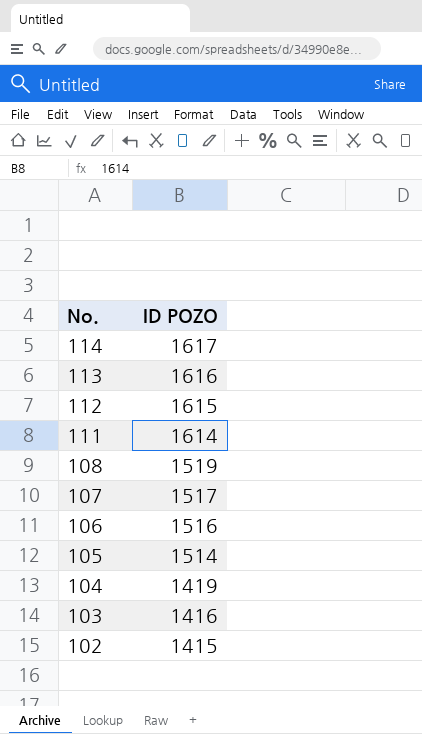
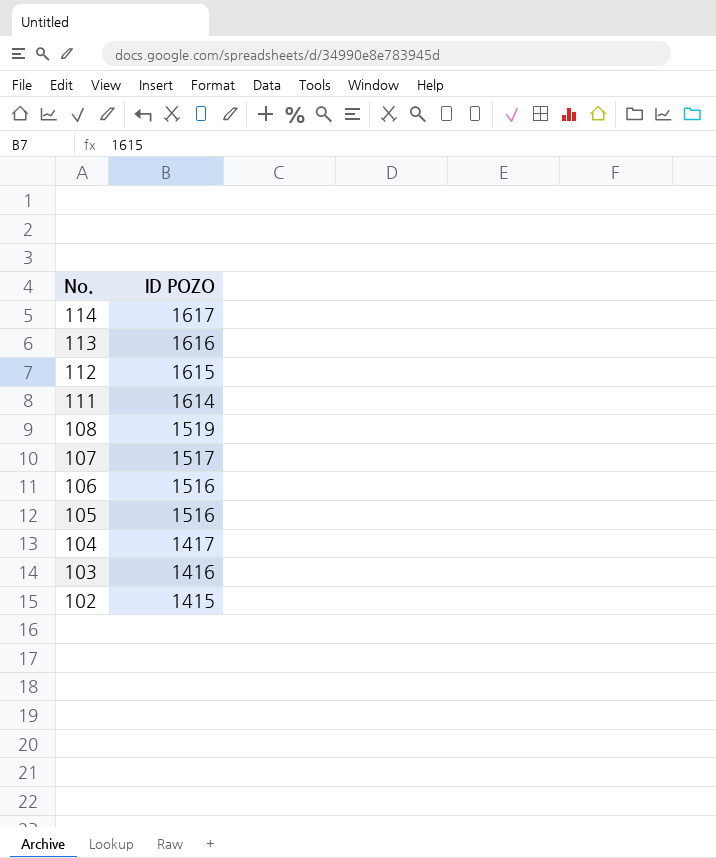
105 | ID POZO: 1514 -> 1516
104 | ID POZO: 1419 -> 1417

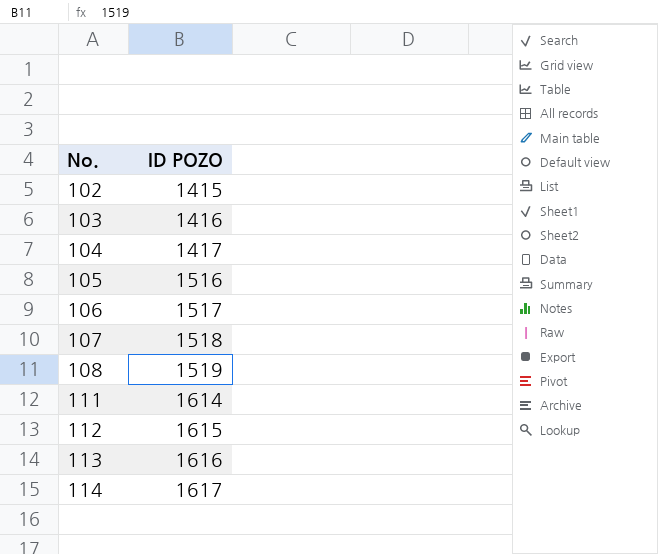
row order: No. descending -> No. ascending
106 | ID POZO: 1516 -> 1517
107 | ID POZO: 1517 -> 1518

